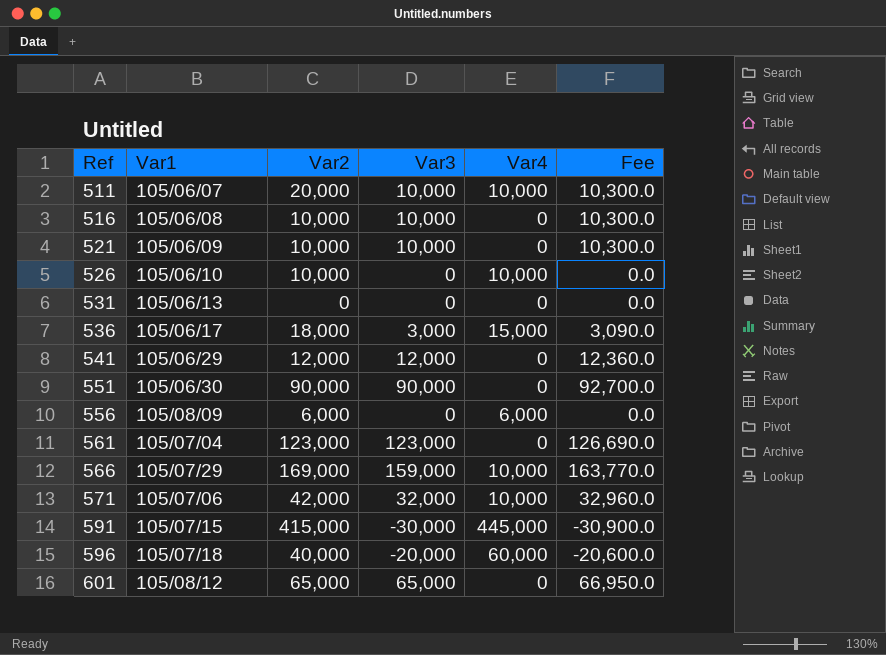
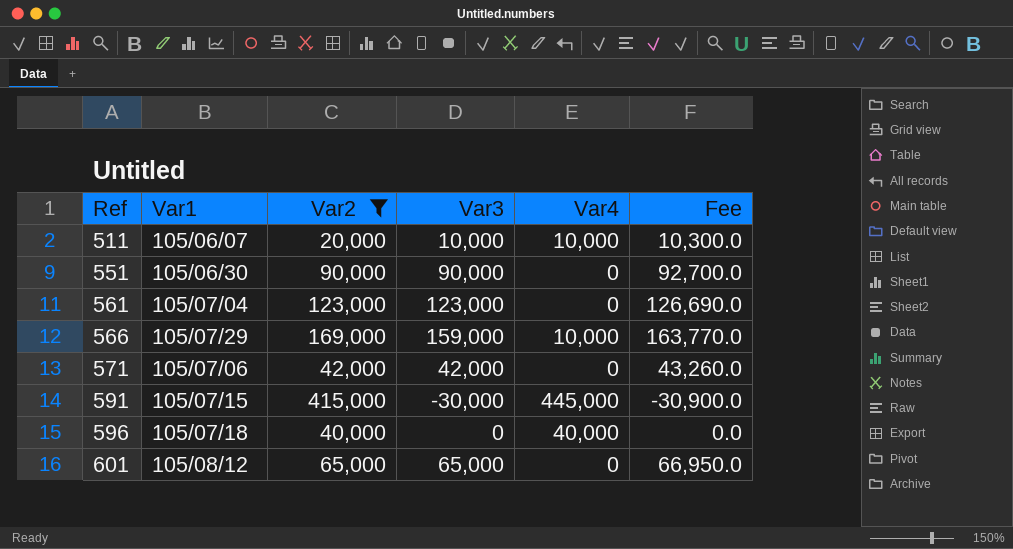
filter: none -> Var2 >= 20,000
571 | Var3: 32,000 -> 42,000
571 | Var4: 10,000 -> 0
571 | Fee: 32,960.0 -> 43,260.0
596 | Var3: -20,000 -> 0
596 | Var4: 60,000 -> 40,000
596 | Fee: -20,600.0 -> 0.0

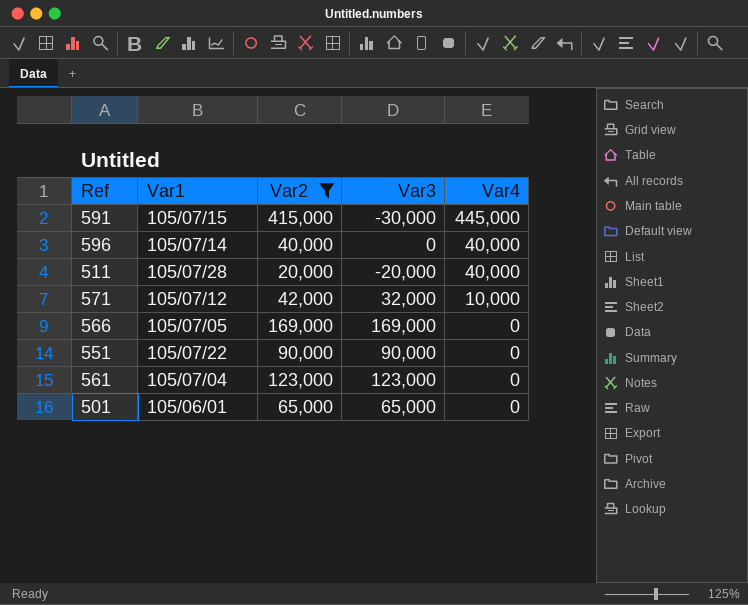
row order: Ref ascending -> Var4 descending
column Fee | formula: [Var3] * 1.03 -> none
row 601: 105/08/12 | 65,000 | 65,000 | 0 | 66,950.0 -> none
596 | Var1: 105/07/18 -> 105/07/14
511 | Var1: 105/06/07 -> 105/07/28
511 | Var3: 10,000 -> -20,000
511 | Var4: 10,000 -> 40,000
571 | Var1: 105/07/06 -> 105/07/12
571 | Var3: 42,000 -> 32,000
571 | Var4: 0 -> 10,000
566 | Var1: 105/07/29 -> 105/07/05
566 | Var3: 159,000 -> 169,000
566 | Var4: 10,000 -> 0
551 | Var1: 105/06/30 -> 105/07/22
row 501: none -> 105/06/01 | 65,000 | 65,000 | 0

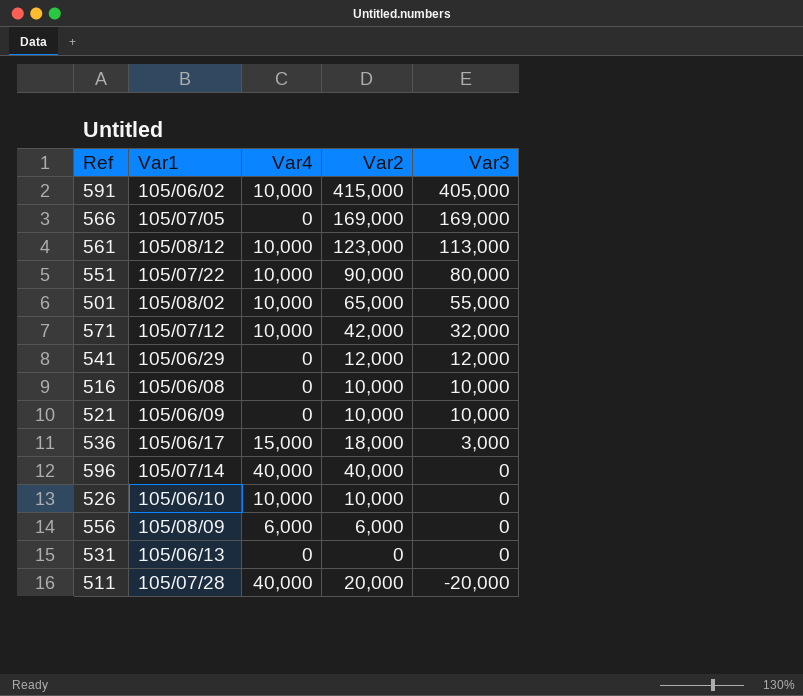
filter: Var2 >= 20,000 -> none
row order: Var4 descending -> Var3 descending
column Var4 | position: 5 -> 3
591 | Var1: 105/07/15 -> 105/06/02
591 | Var4: 445,000 -> 10,000
591 | Var3: -30,000 -> 405,000
561 | Var1: 105/07/04 -> 105/08/12
561 | Var4: 0 -> 10,000
561 | Var3: 123,000 -> 113,000
551 | Var4: 0 -> 10,000
551 | Var3: 90,000 -> 80,000
501 | Var1: 105/06/01 -> 105/08/02
501 | Var4: 0 -> 10,000
501 | Var3: 65,000 -> 55,000

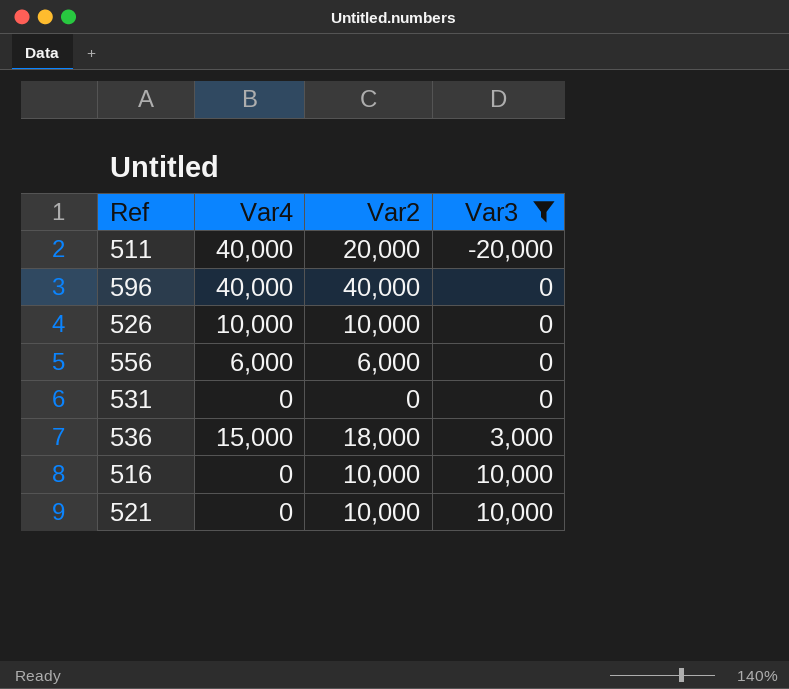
filter: none -> Var3 <= 10,000
row order: Var3 descending -> Var3 ascending
column Var1 | position: 2 -> none

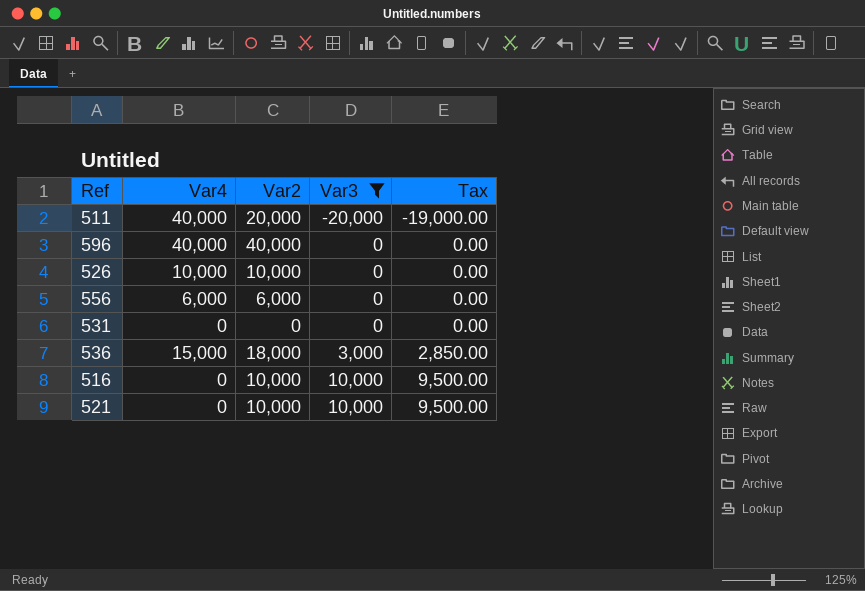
column Tax | formula: none -> [Var3] * 0.95

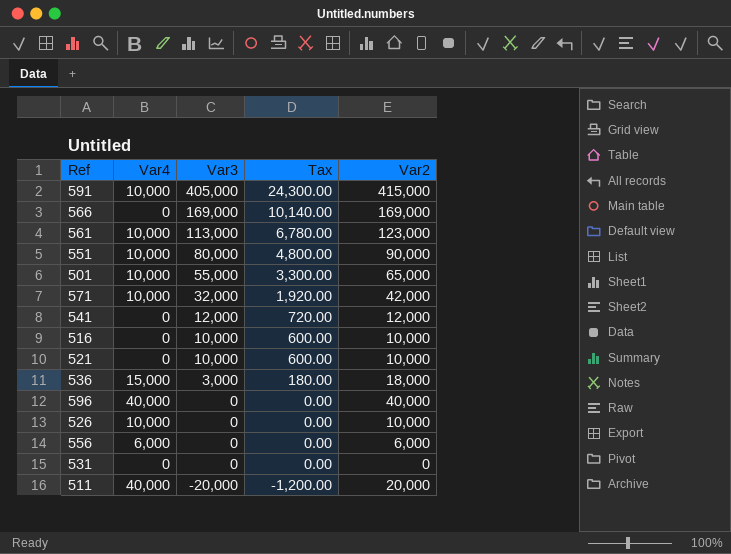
filter: Var3 <= 10,000 -> none
row order: Var3 ascending -> Var3 descending
column Tax | formula: [Var3] * 0.95 -> [Var3] * 0.06
column Var2 | position: 3 -> 5

